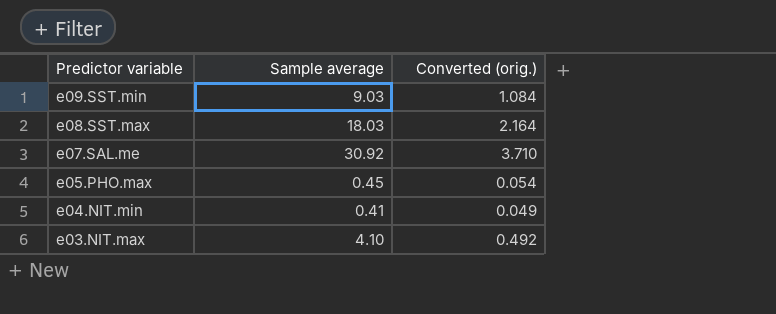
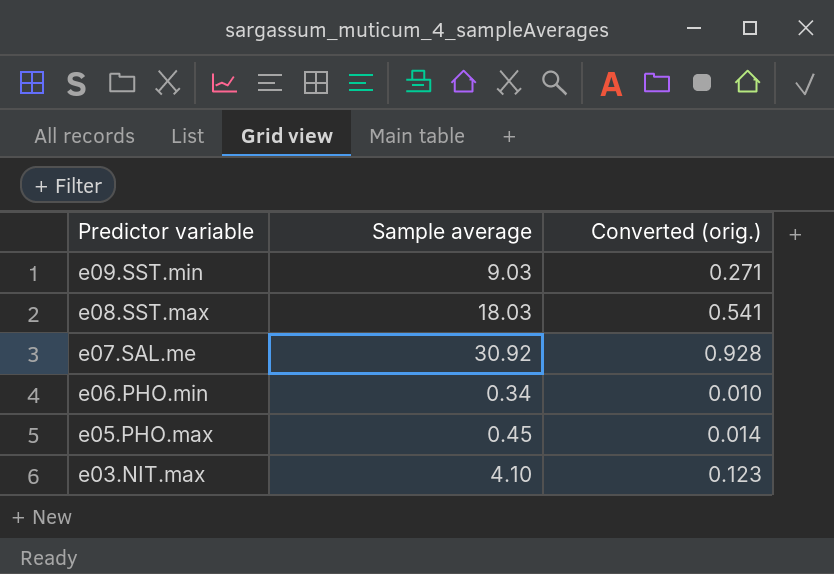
column Converted (orig.) | formula: [Sample average] * 0.12 -> [Sample average] * 0.03
row e04.NIT.min: 0.41 | 0.049 -> none
row e06.PHO.min: none -> 0.34 | 0.010

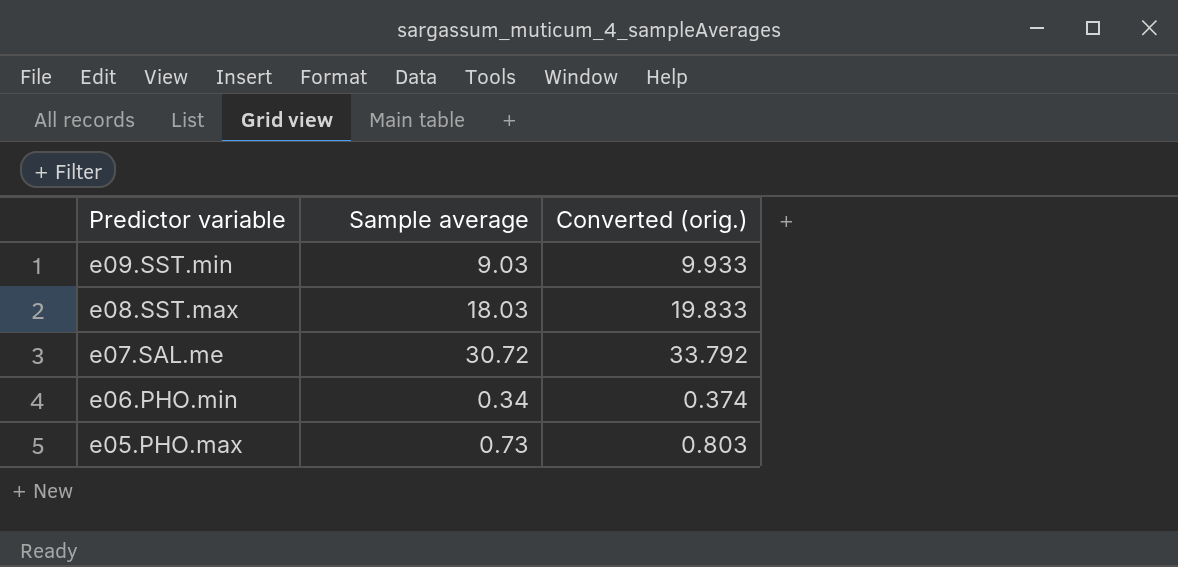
column Converted (orig.) | formula: [Sample average] * 0.03 -> [Sample average] * 1.1
row e03.NIT.max: 4.10 | 0.123 -> none
e07.SAL.me | Sample average: 30.92 -> 30.72
e05.PHO.max | Sample average: 0.45 -> 0.73

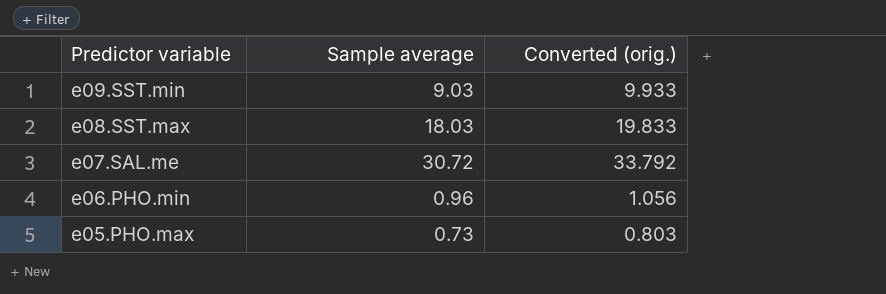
e06.PHO.min | Sample average: 0.34 -> 0.96
e06.PHO.min | Converted (orig.): 0.374 -> 1.056

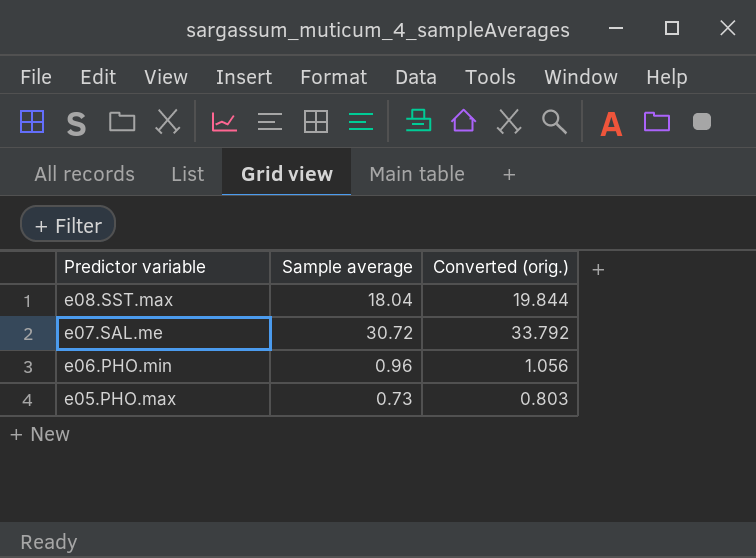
row e09.SST.min: 9.03 | 9.933 -> none
e08.SST.max | Sample average: 18.03 -> 18.04
e08.SST.max | Converted (orig.): 19.833 -> 19.844

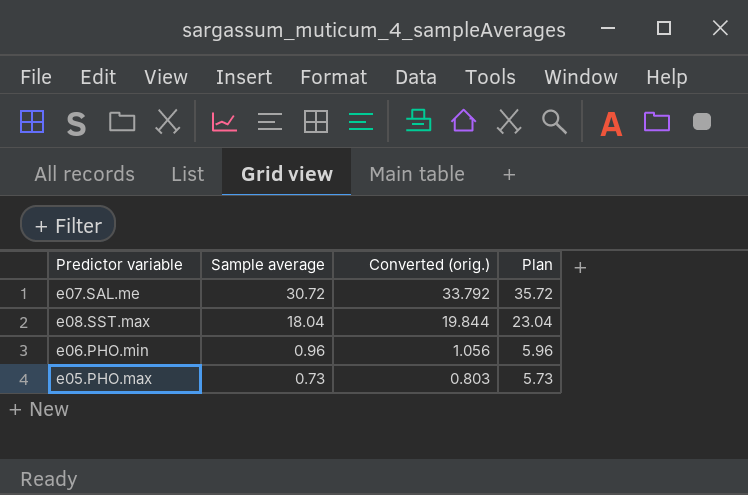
row order: Predictor variable descending -> Sample average descending
column Plan | formula: none -> [Sample average] + 5

